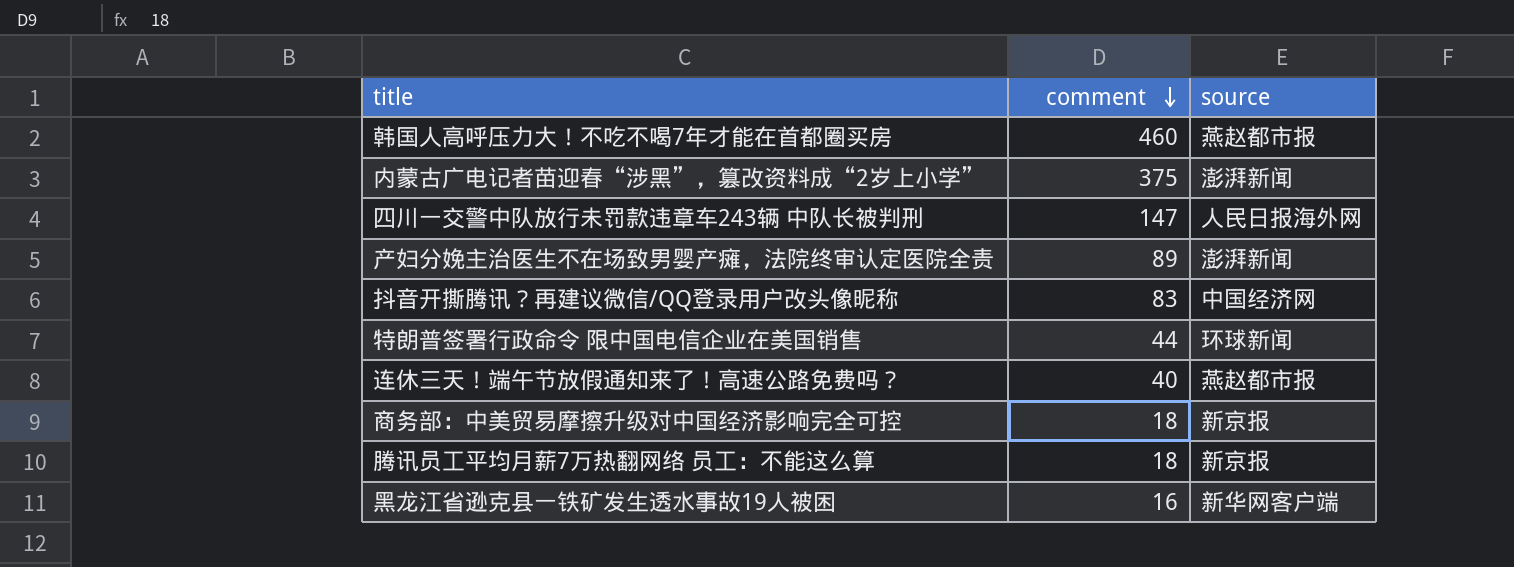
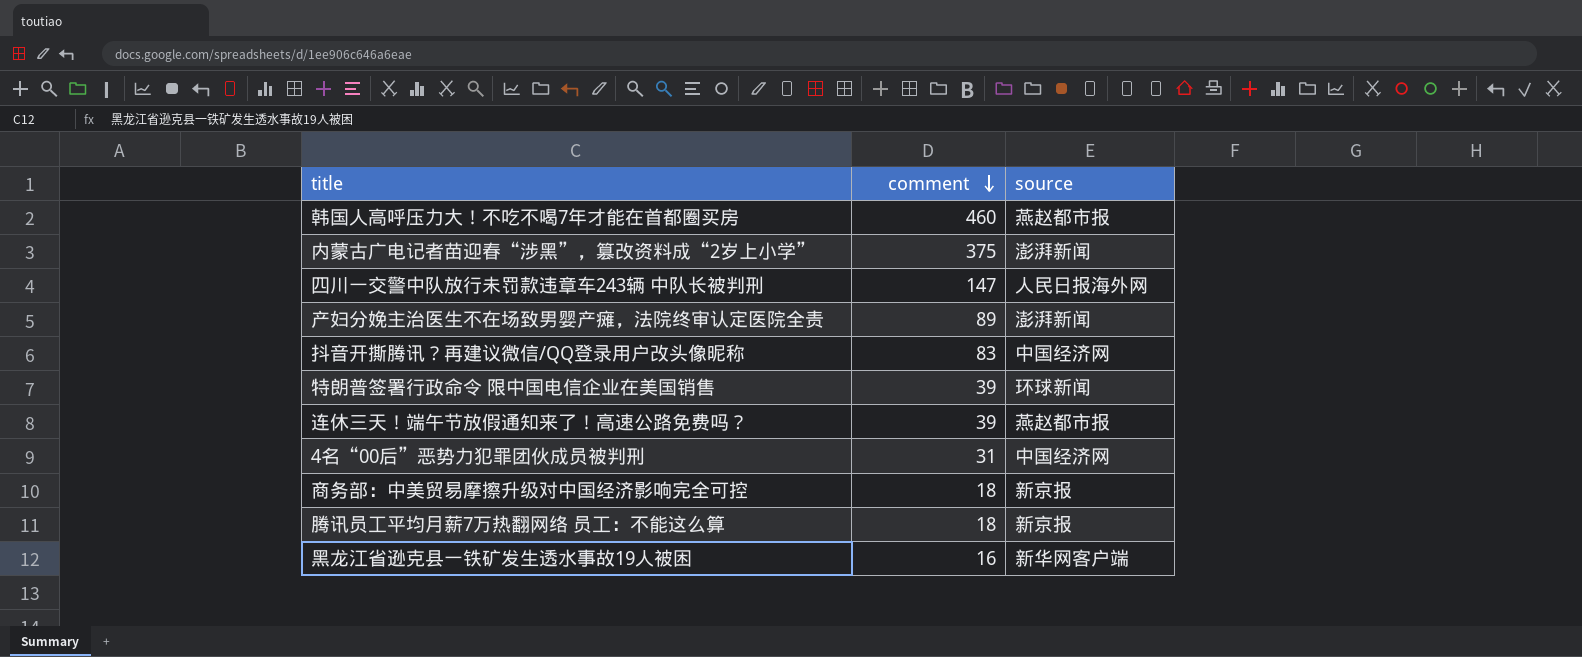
特朗普签署行政命令 限中国电信企业在美国销售 | comment: 44 -> 39
连休三天！端午节放假通知来了！高速公路免费吗？ | comment: 40 -> 39
row 4名“00后”恶势力犯罪团伙成员被判刑: none -> 31 | 中国经济网

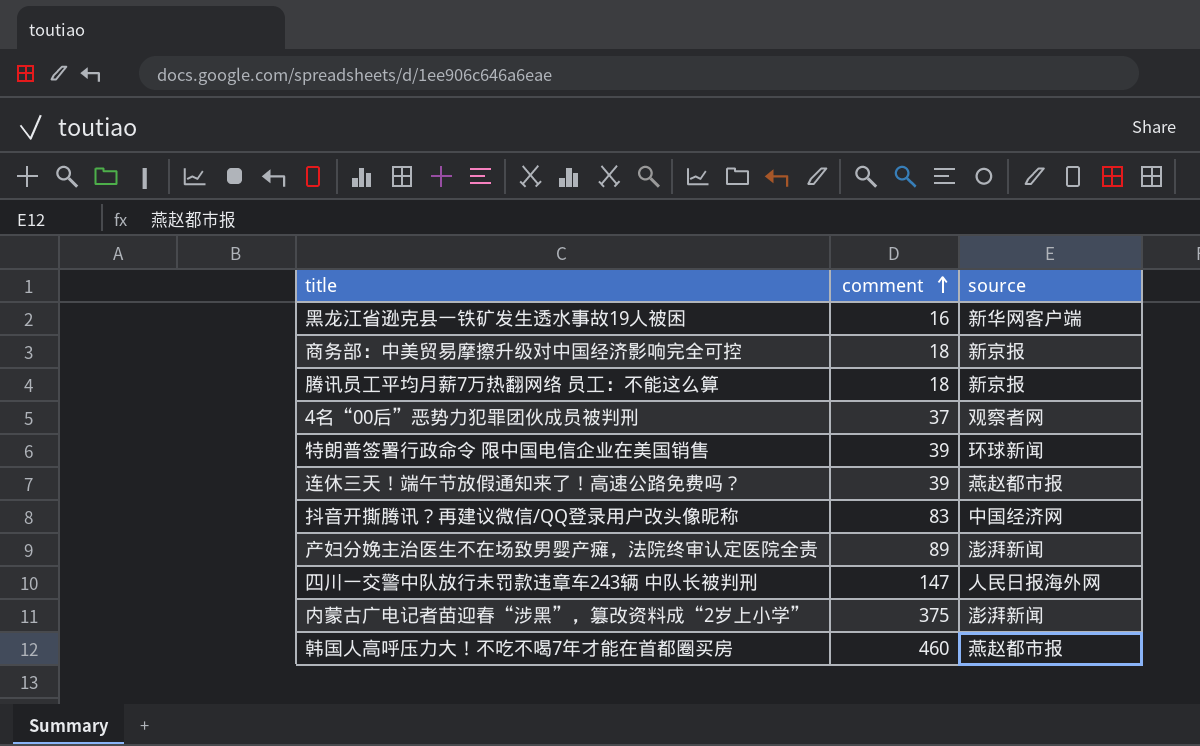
row order: comment descending -> comment ascending
4名“00后”恶势力犯罪团伙成员被判刑 | comment: 31 -> 37
4名“00后”恶势力犯罪团伙成员被判刑 | source: 中国经济网 -> 观察者网

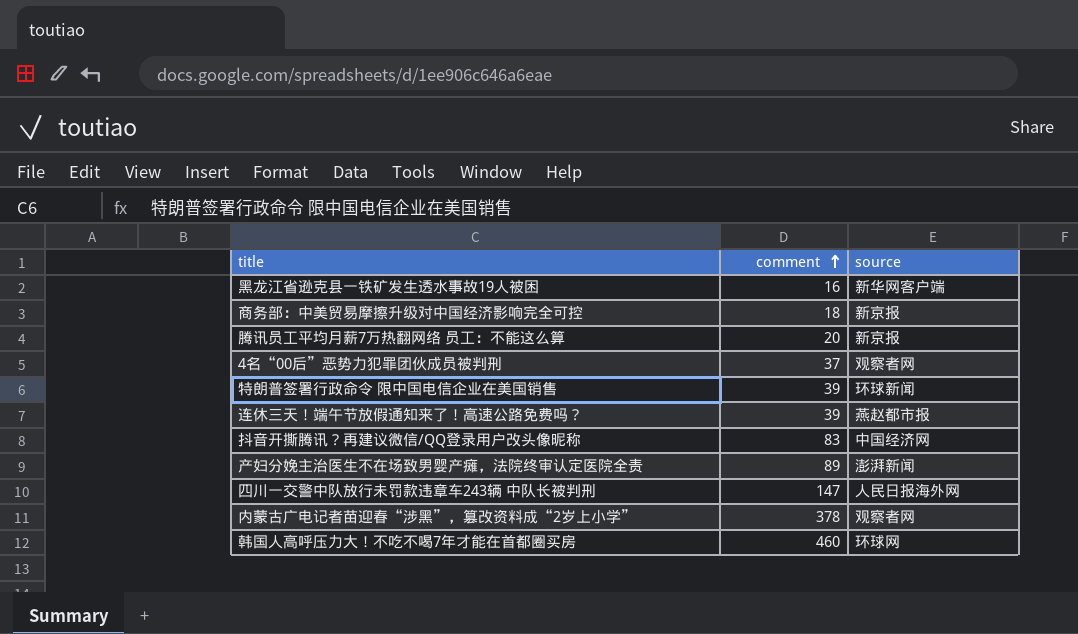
腾讯员工平均月薪7万热翻网络 员工：不能这么算 | comment: 18 -> 20
内蒙古广电记者苗迎春“涉黑”，篡改资料成“2岁上小学” | comment: 375 -> 378
内蒙古广电记者苗迎春“涉黑”，篡改资料成“2岁上小学” | source: 澎湃新闻 -> 观察者网
韩国人高呼压力大！不吃不喝7年才能在首都圈买房 | source: 燕赵都市报 -> 环球网

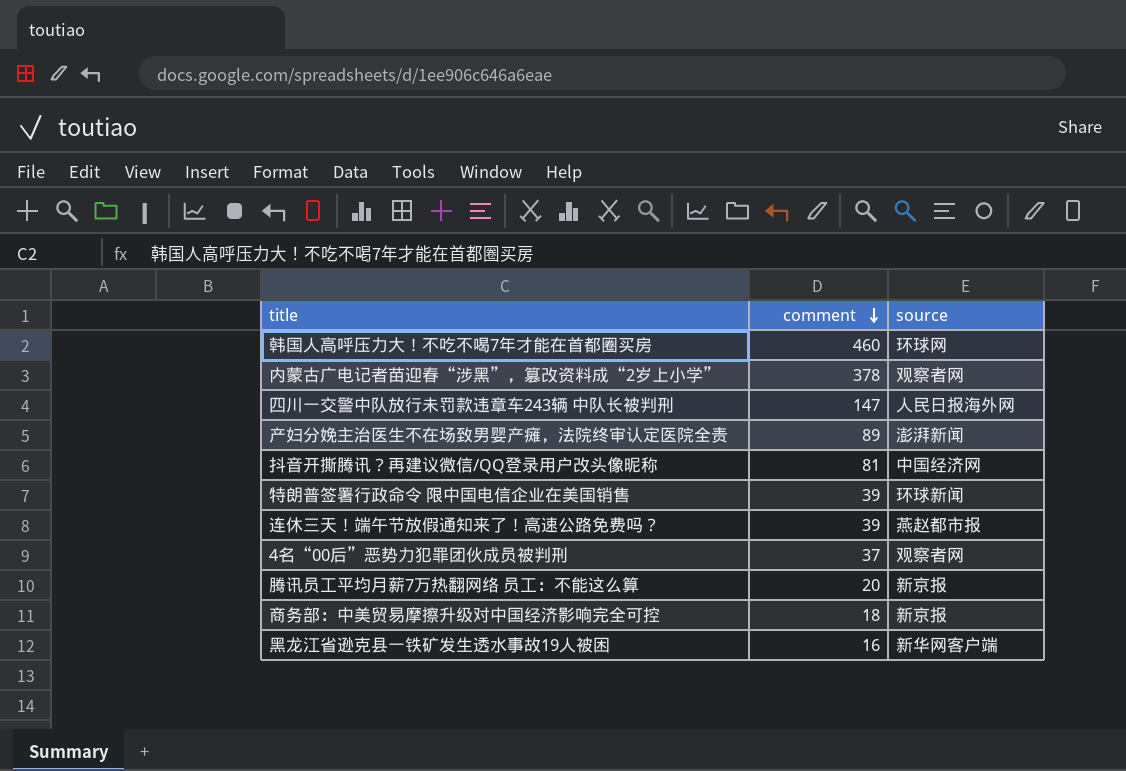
row order: comment ascending -> comment descending
抖音开撕腾讯？再建议微信/QQ登录用户改头像昵称 | comment: 83 -> 81

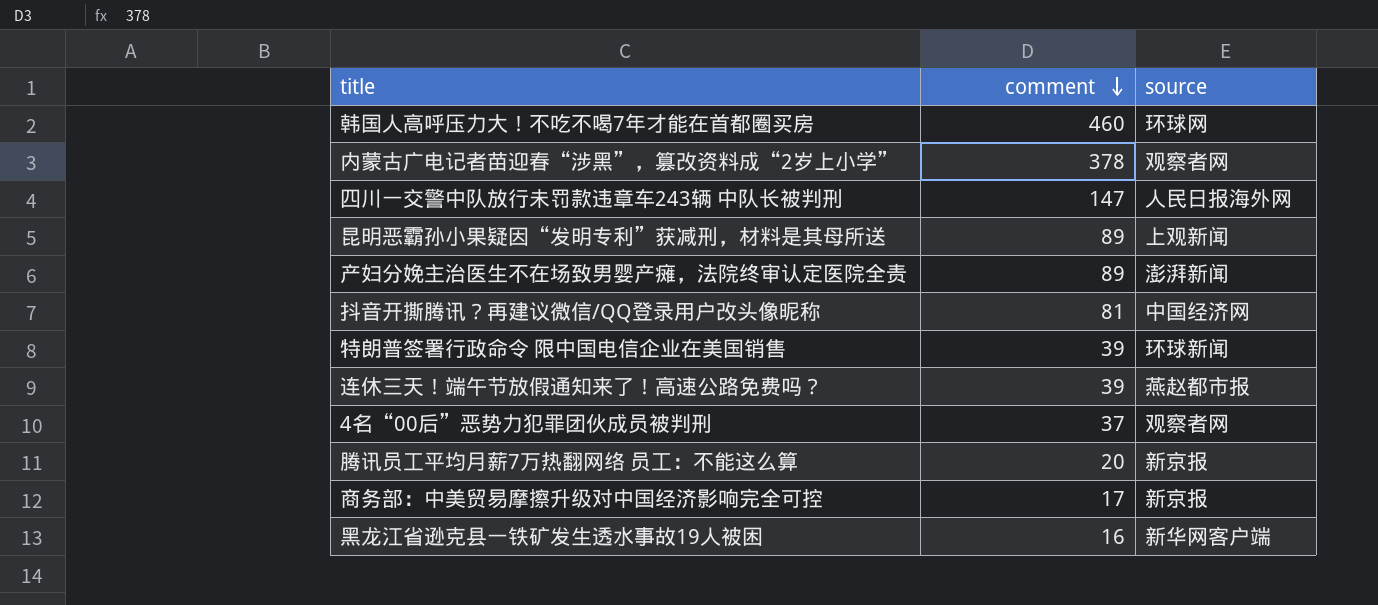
row 昆明恶霸孙小果疑因“发明专利”获减刑，材料是其母所送: none -> 89 | 上观新闻
商务部：中美贸易摩擦升级对中国经济影响完全可控 | comment: 18 -> 17

